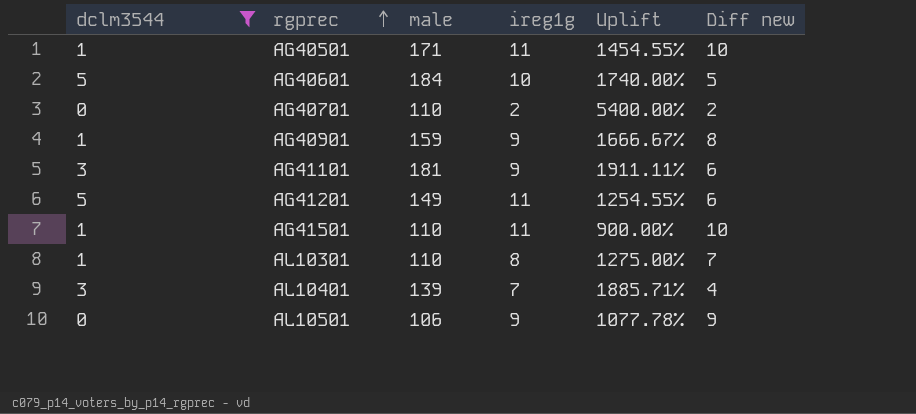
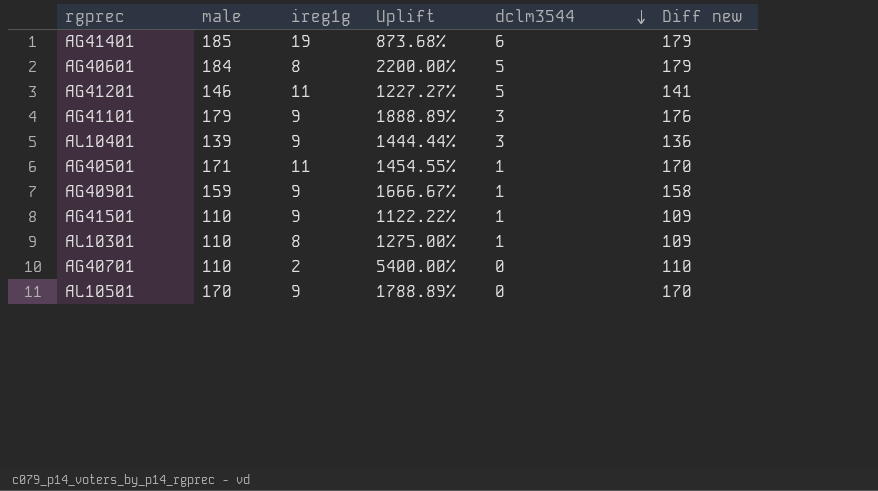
filter: dclm3544 != 6 -> none
row order: rgprec ascending -> dclm3544 descending
column dclm3544 | position: 1 -> 5
column Diff new | formula: [ireg1g] - [dclm3544] -> [male] - [dclm3544]
AG40601 | ireg1g: 10 -> 8
AG40601 | Uplift: 1740.00% -> 2200.00%
AG41201 | male: 149 -> 146
AG41201 | Uplift: 1254.55% -> 1227.27%
AG41101 | male: 181 -> 179
AG41101 | Uplift: 1911.11% -> 1888.89%
AL10401 | ireg1g: 7 -> 9
AL10401 | Uplift: 1885.71% -> 1444.44%
AG41501 | ireg1g: 11 -> 9
AG41501 | Uplift: 900.00% -> 1122.22%
AL10501 | male: 106 -> 170
AL10501 | Uplift: 1077.78% -> 1788.89%

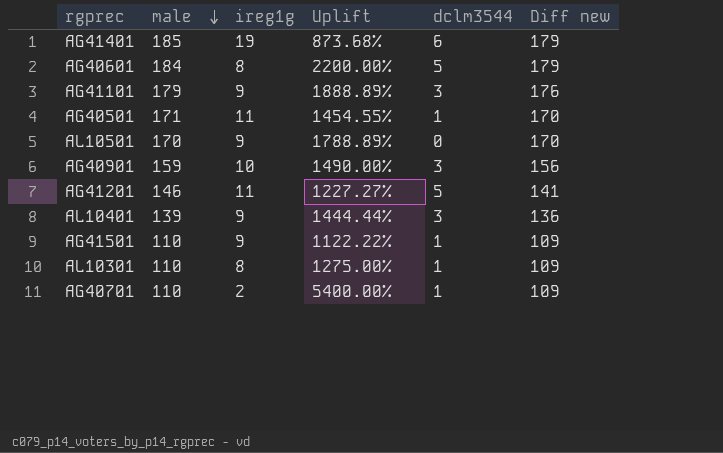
row order: dclm3544 descending -> male descending
AG40901 | ireg1g: 9 -> 10
AG40901 | Uplift: 1666.67% -> 1490.00%
AG40901 | dclm3544: 1 -> 3
AG40901 | Diff new: 158 -> 156
AG40701 | dclm3544: 0 -> 1
AG40701 | Diff new: 110 -> 109

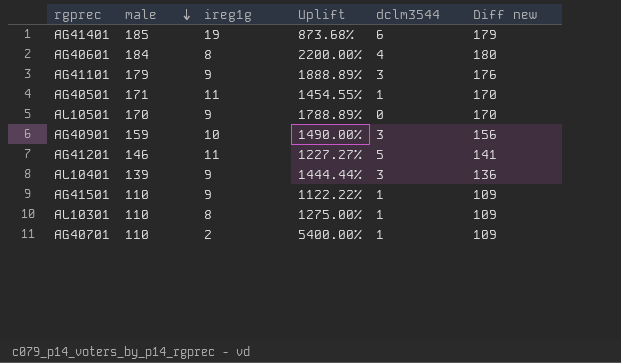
AG40601 | dclm3544: 5 -> 4
AG40601 | Diff new: 179 -> 180

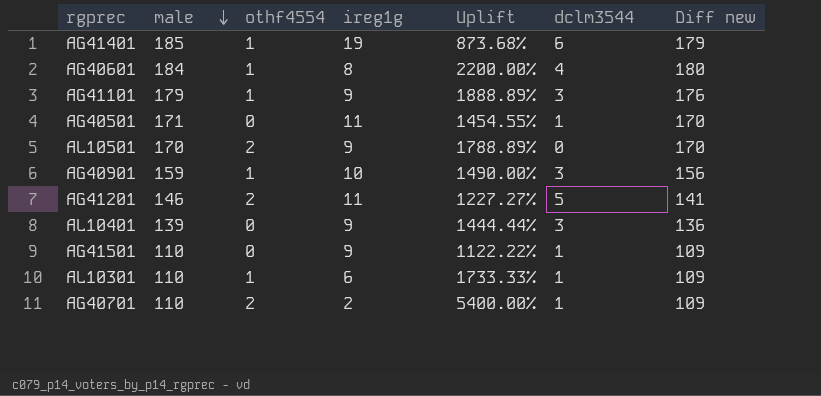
column othf4554 | position: none -> 3
AL10301 | ireg1g: 8 -> 6
AL10301 | Uplift: 1275.00% -> 1733.33%

